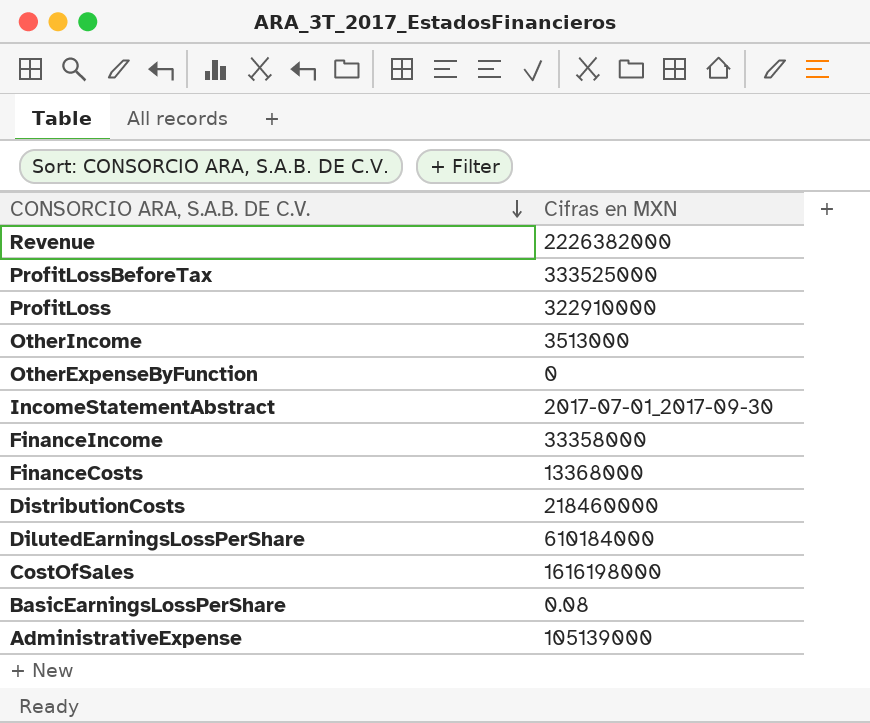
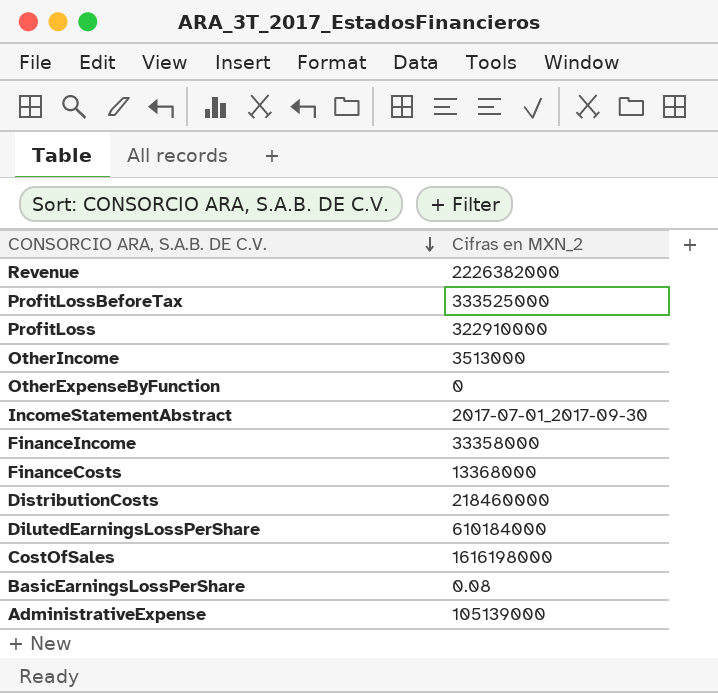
column name: Cifras en MXN -> Cifras en MXN_2

